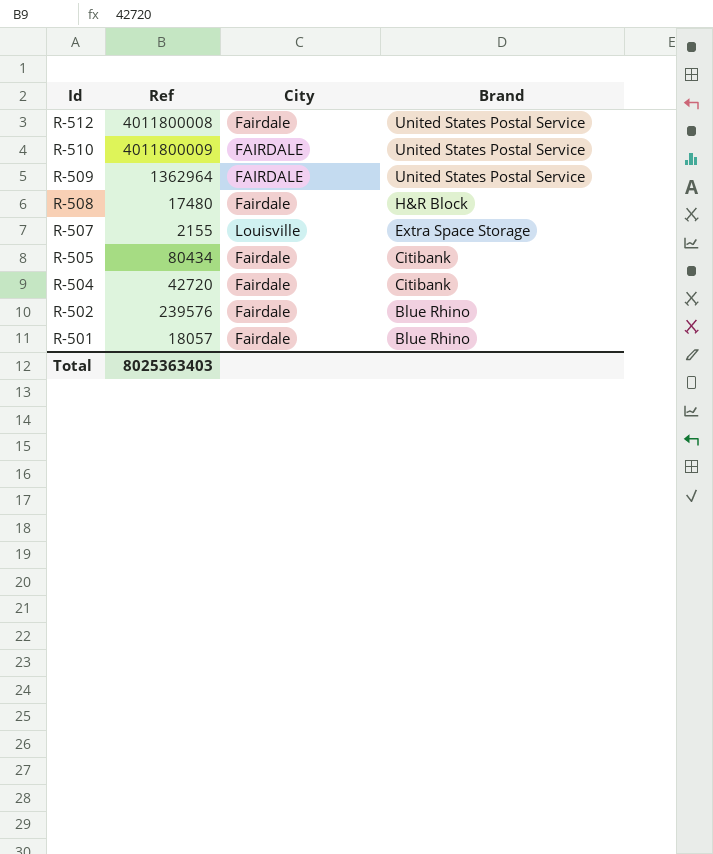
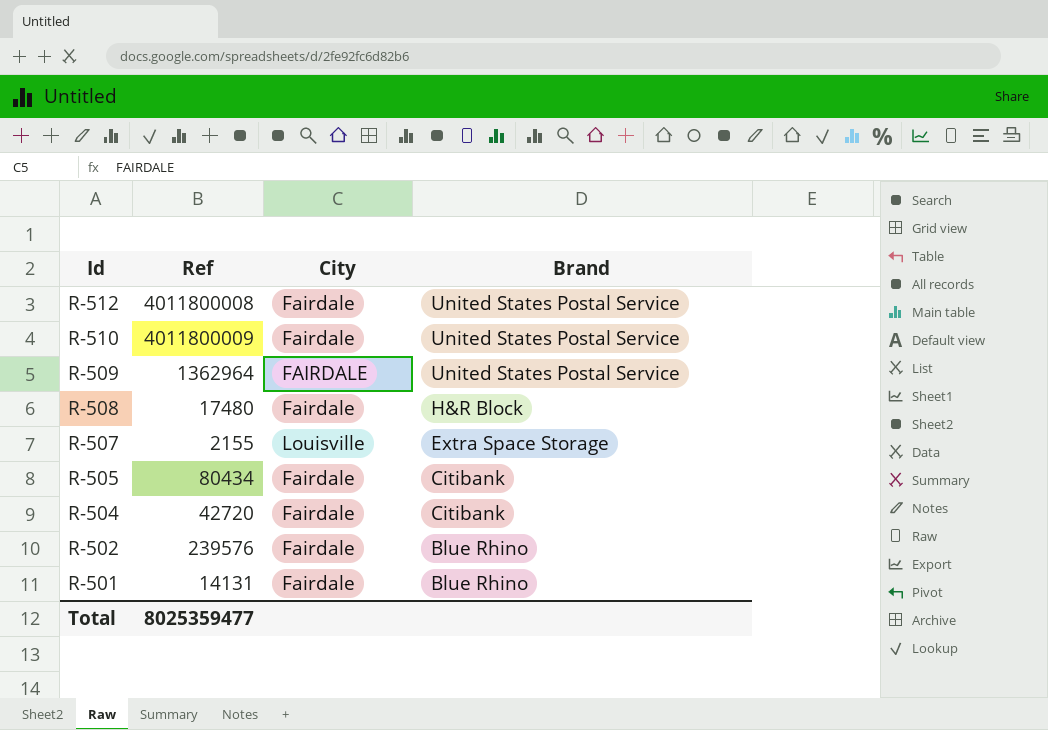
R-510 | City: FAIRDALE -> Fairdale
R-501 | Ref: 18057 -> 14131
Total | Ref: 8025363403 -> 8025359477

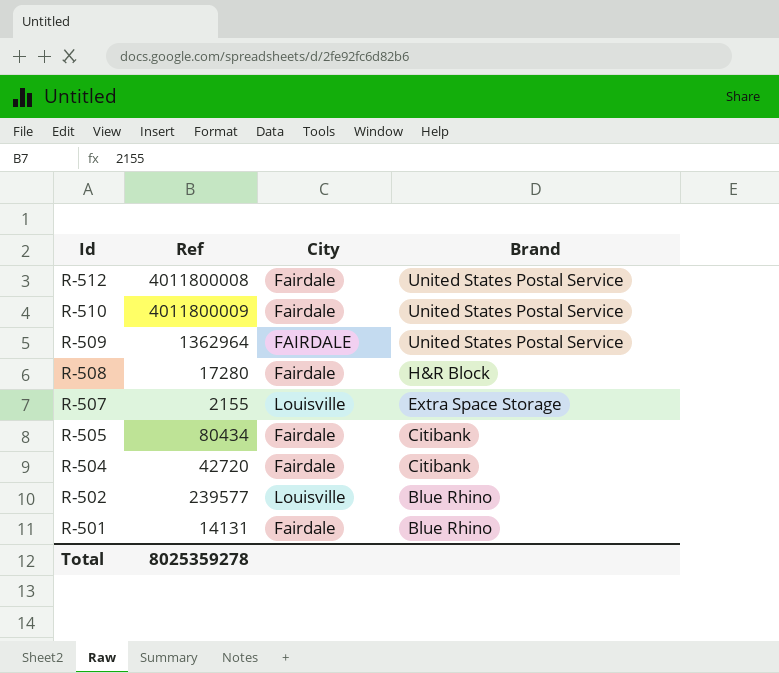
R-508 | Ref: 17480 -> 17280
R-502 | Ref: 239576 -> 239577
R-502 | City: Fairdale -> Louisville
Total | Ref: 8025359477 -> 8025359278

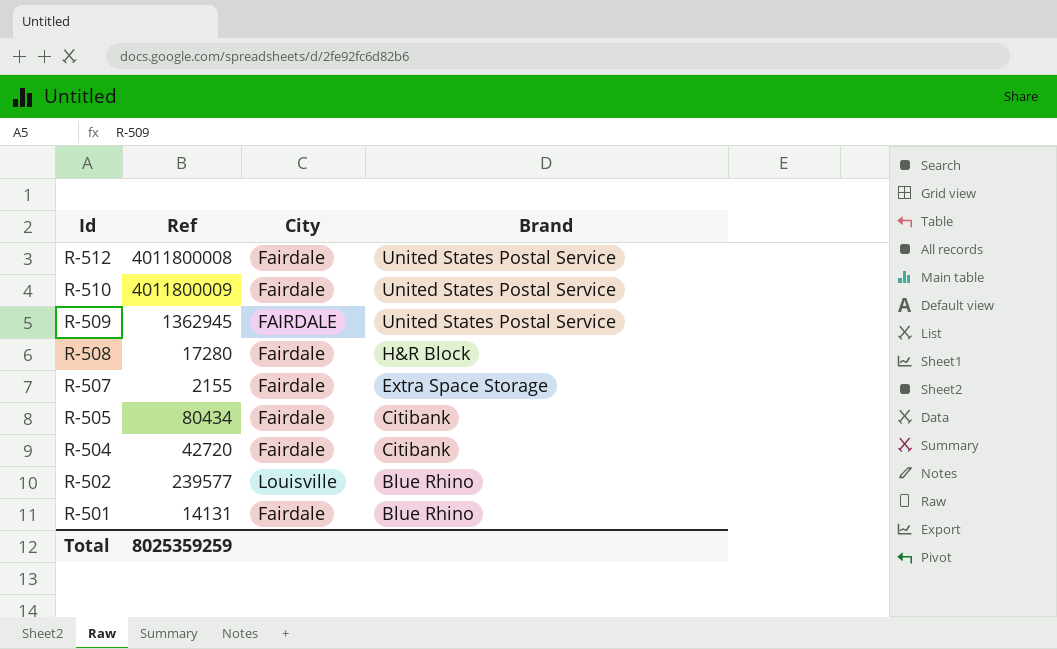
R-509 | Ref: 1362964 -> 1362945
R-507 | City: Louisville -> Fairdale
Total | Ref: 8025359278 -> 8025359259

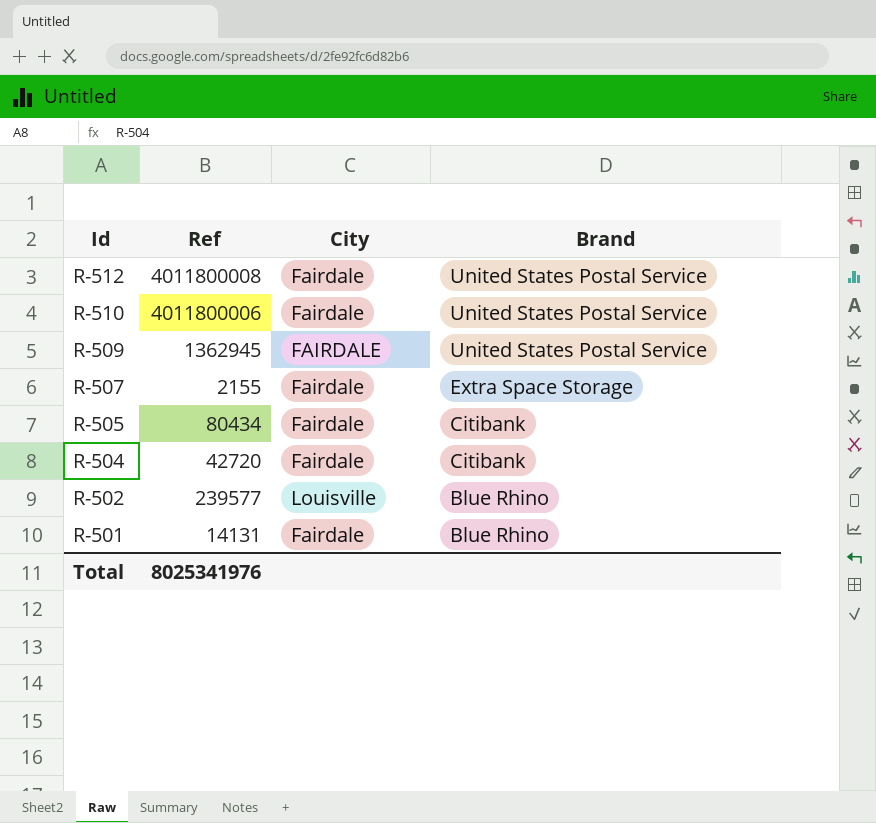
row R-508: 17280 | Fairdale | H&R Block -> none
R-510 | Ref: 4011800009 -> 4011800006
Total | Ref: 8025359259 -> 8025341976

